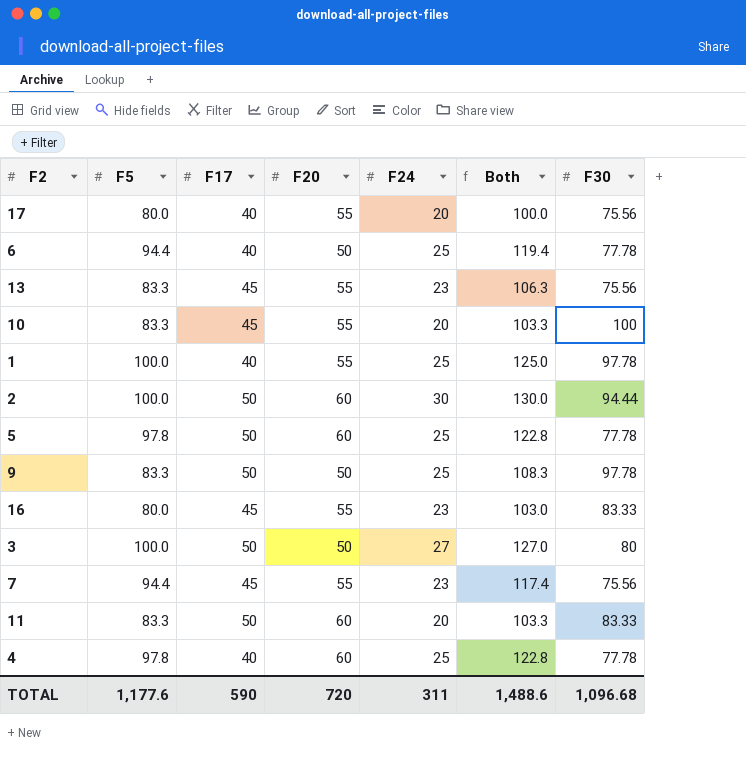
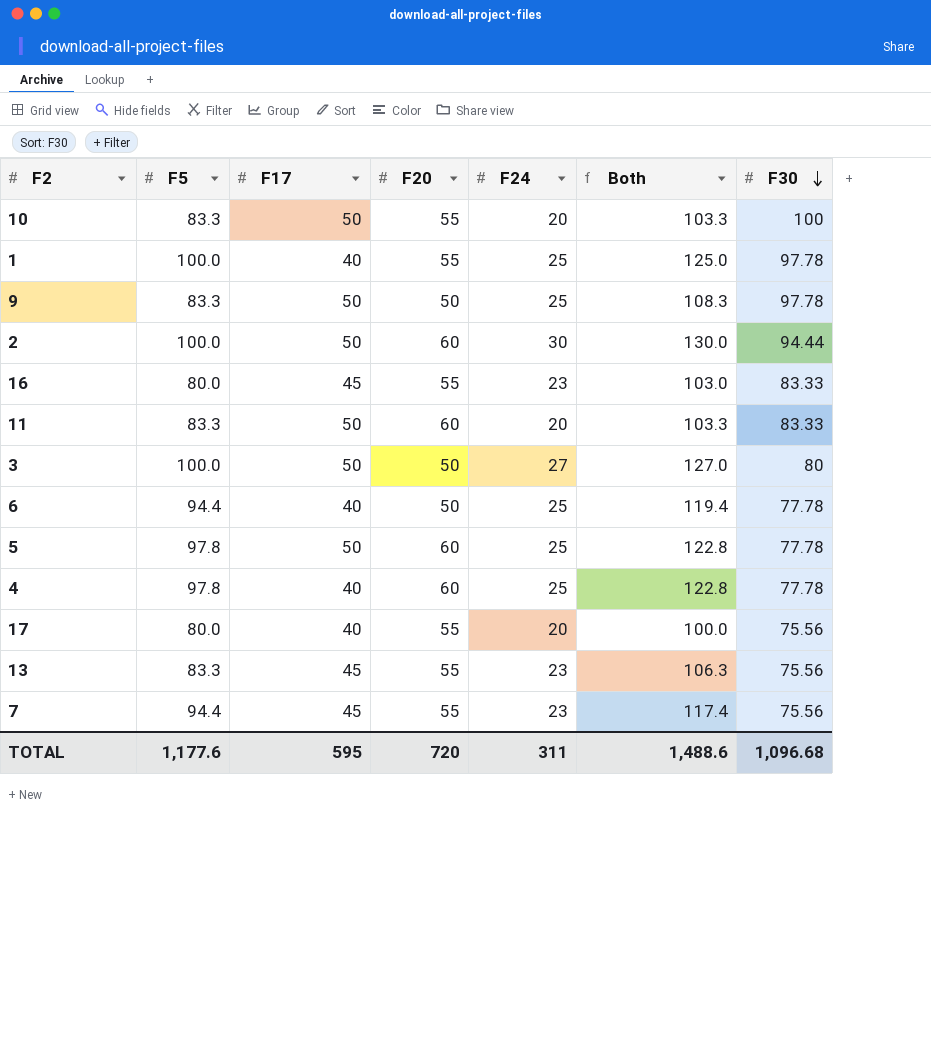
row order: none -> F30 descending
10 | F17: 45 -> 50
TOTAL | F17: 590 -> 595

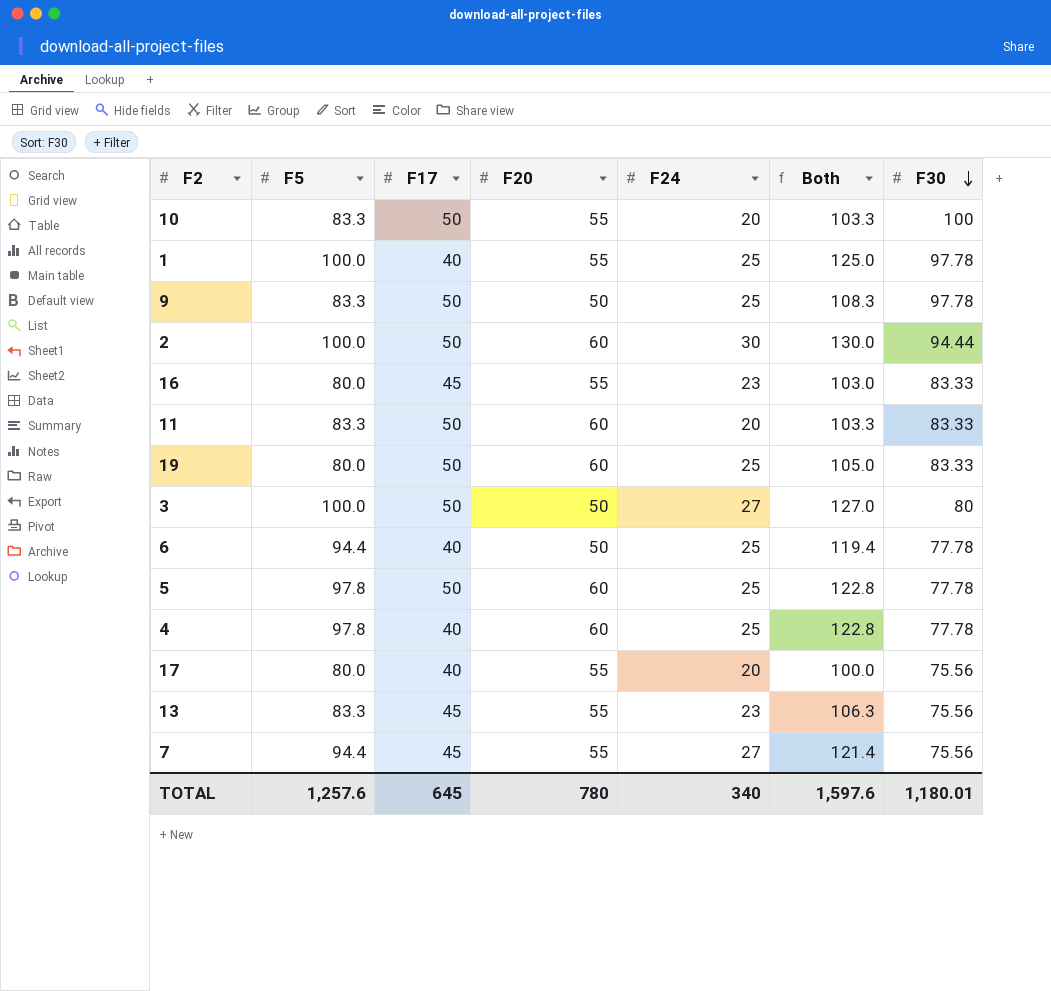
row 19: none -> 80.0 | 50 | 60 | 25 | 105.0 | 83.33
7 | F24: 23 -> 27
7 | Both: 117.4 -> 121.4
TOTAL | F5: 1,177.6 -> 1,257.6
TOTAL | F17: 595 -> 645
TOTAL | F20: 720 -> 780
TOTAL | F24: 311 -> 340
TOTAL | Both: 1,488.6 -> 1,597.6
TOTAL | F30: 1,096.68 -> 1,180.01

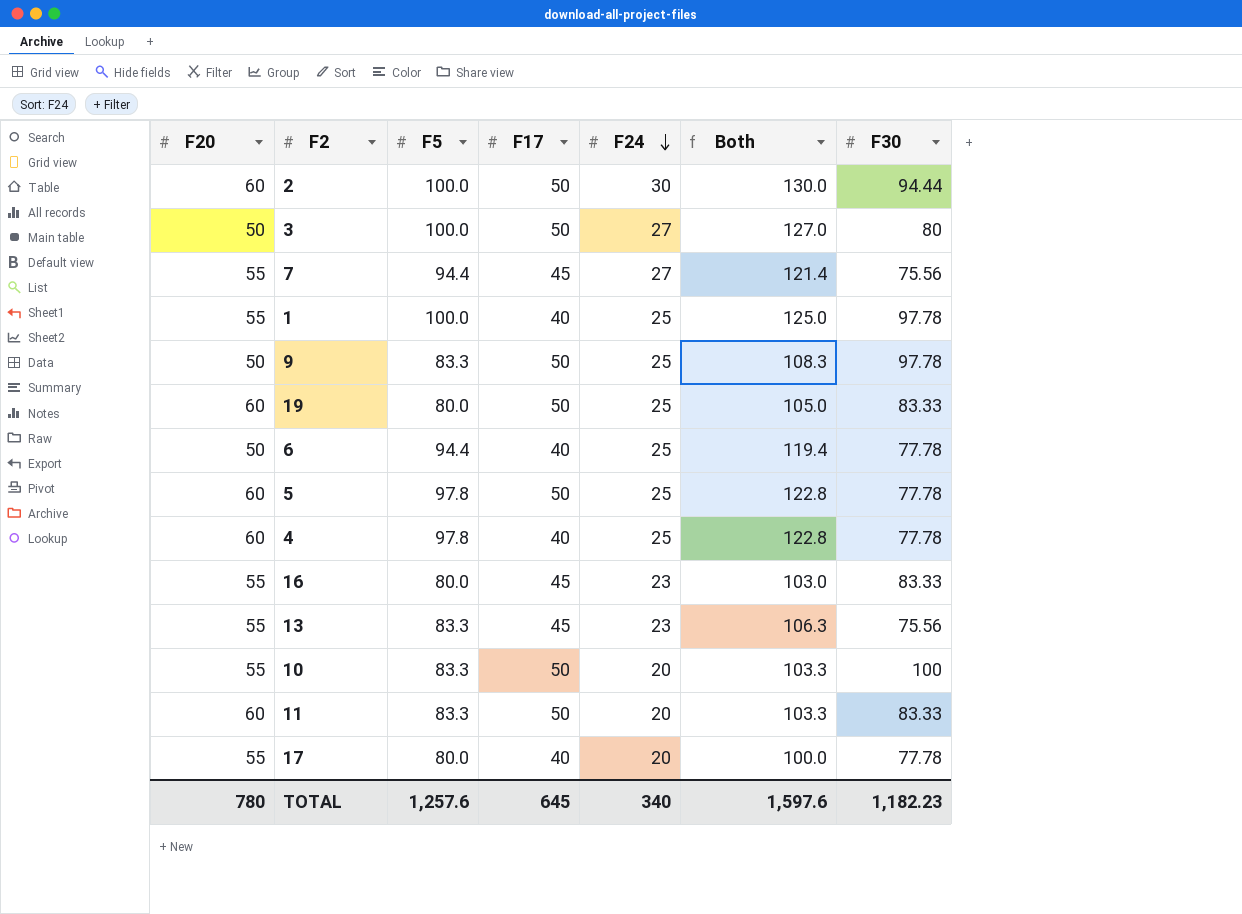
row order: F30 descending -> F24 descending
column F20 | position: 4 -> 1
17 | F30: 75.56 -> 77.78
TOTAL | F30: 1,180.01 -> 1,182.23

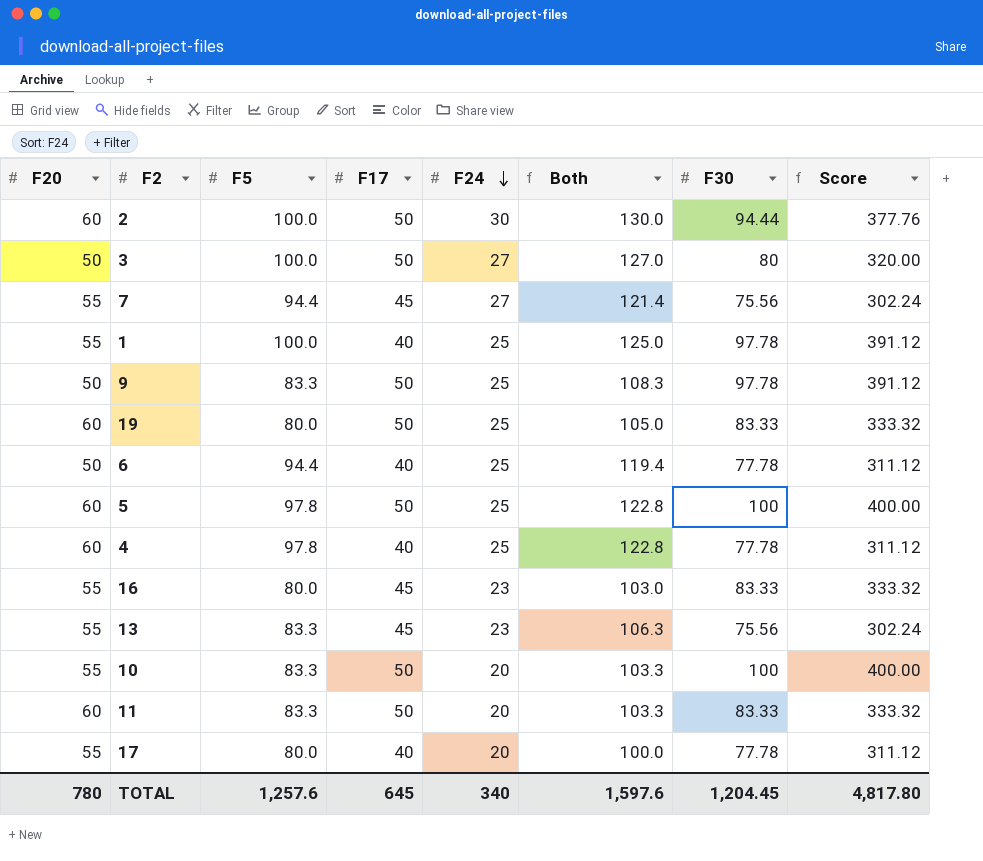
column Score | formula: none -> [F30] * 4
5 | F30: 77.78 -> 100
TOTAL | F30: 1,182.23 -> 1,204.45

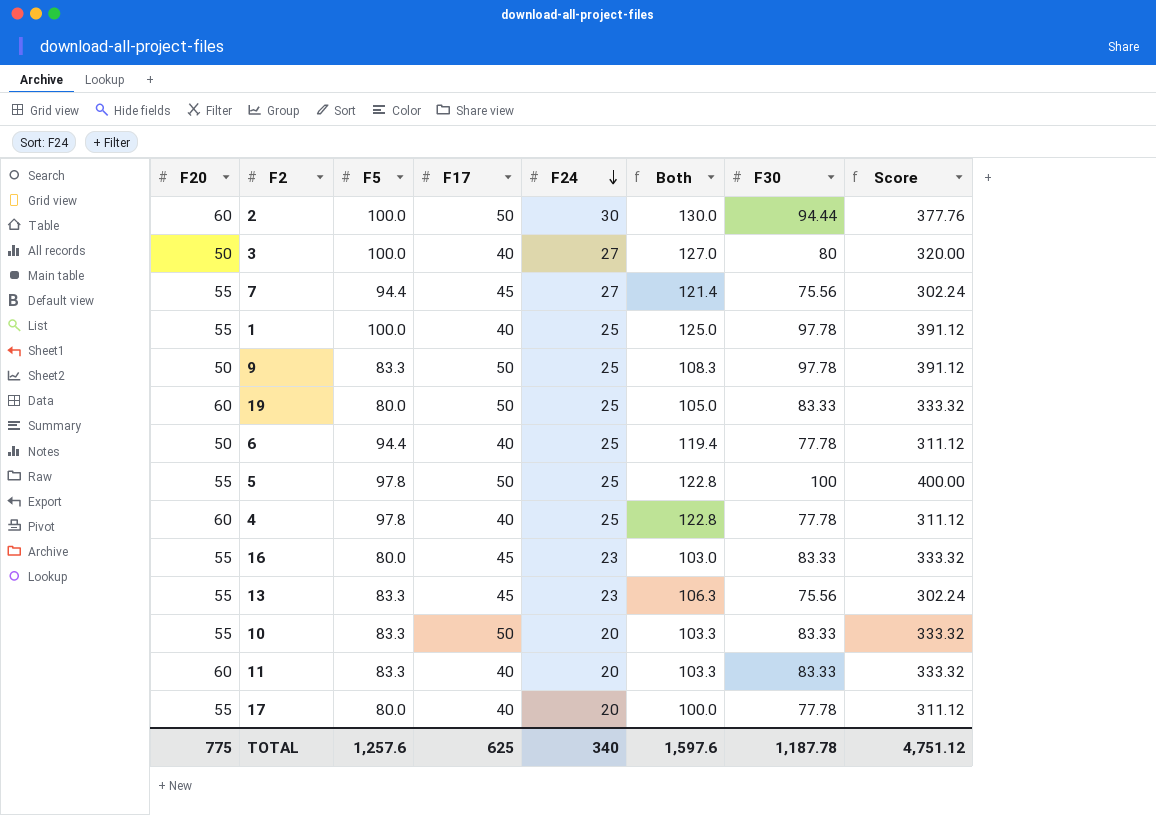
3 | F17: 50 -> 40
5 | F20: 60 -> 55
10 | F30: 100 -> 83.33
10 | Score: 400.00 -> 333.32
11 | F17: 50 -> 40
TOTAL | F20: 780 -> 775
TOTAL | F17: 645 -> 625
TOTAL | F30: 1,204.45 -> 1,187.78
TOTAL | Score: 4,817.80 -> 4,751.12

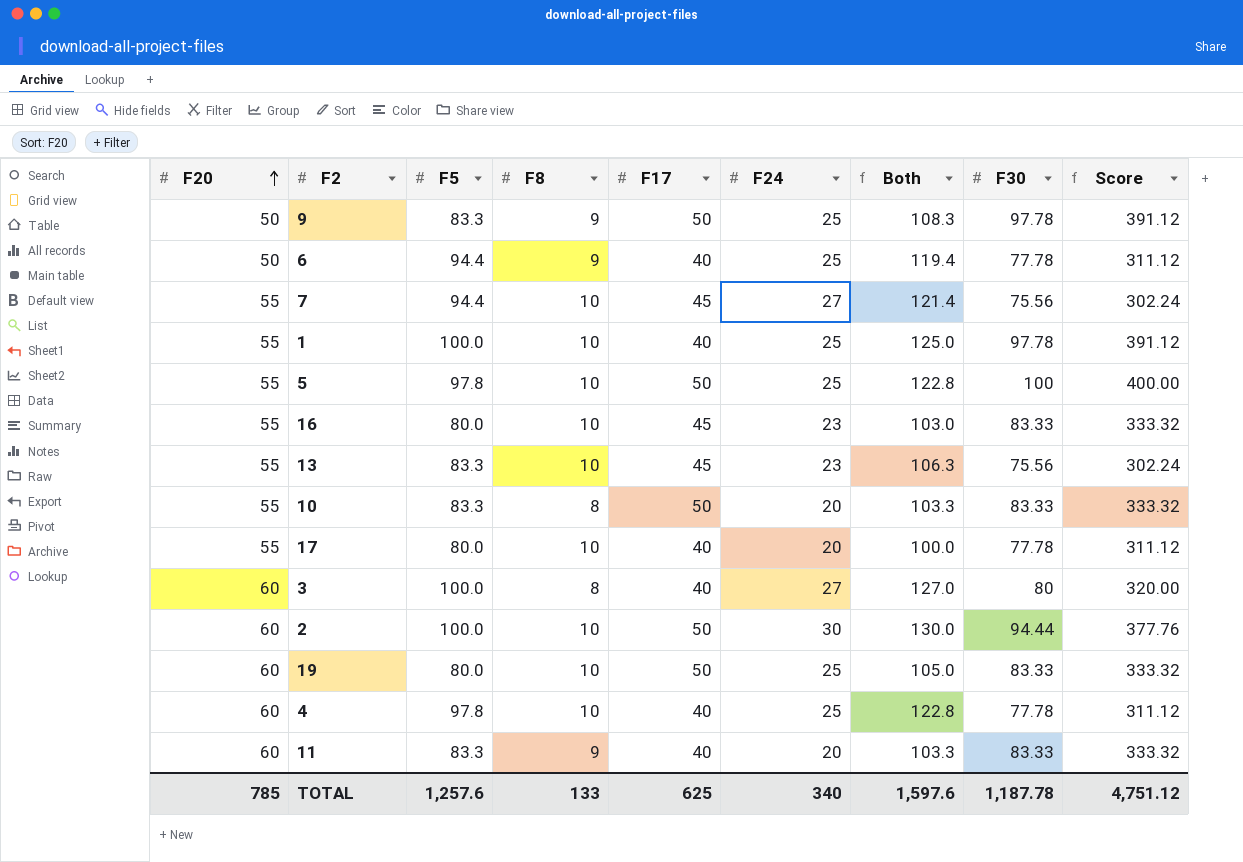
row order: F24 descending -> F20 ascending
column F8 | position: none -> 4
3 | F20: 50 -> 60
TOTAL | F20: 775 -> 785

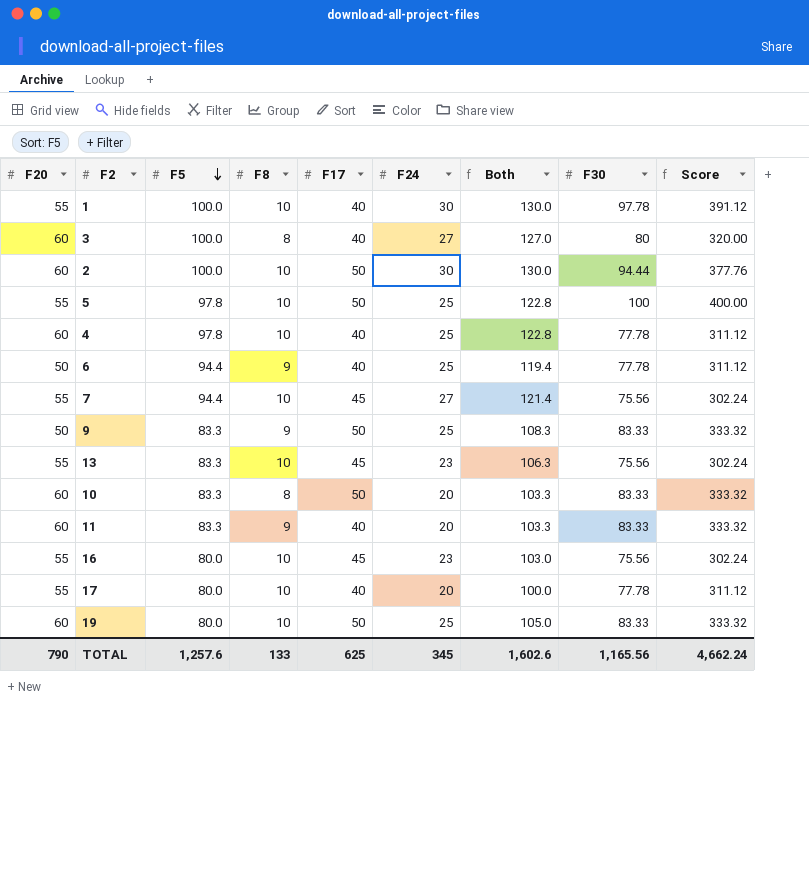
row order: F20 ascending -> F5 descending
1 | F24: 25 -> 30
1 | Both: 125.0 -> 130.0
9 | F30: 97.78 -> 83.33
9 | Score: 391.12 -> 333.32
10 | F20: 55 -> 60
16 | F30: 83.33 -> 75.56
16 | Score: 333.32 -> 302.24
TOTAL | F20: 785 -> 790
TOTAL | F24: 340 -> 345
TOTAL | Both: 1,597.6 -> 1,602.6
TOTAL | F30: 1,187.78 -> 1,165.56
TOTAL | Score: 4,751.12 -> 4,662.24

